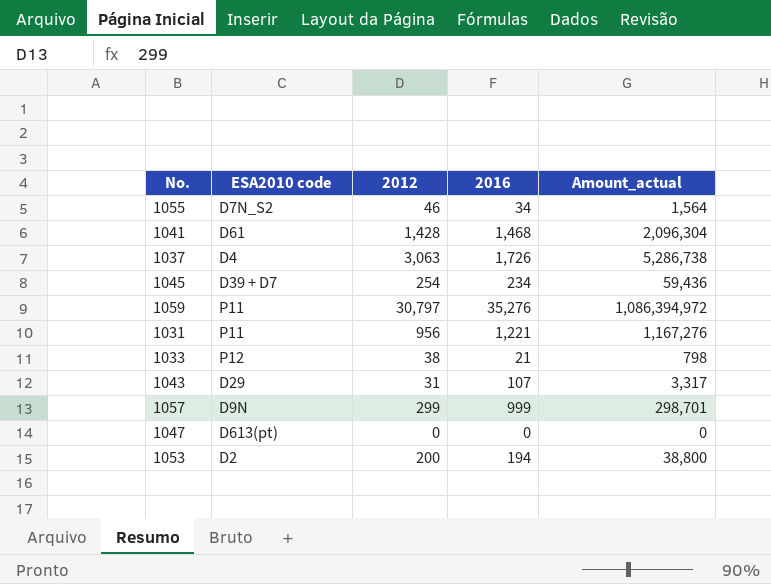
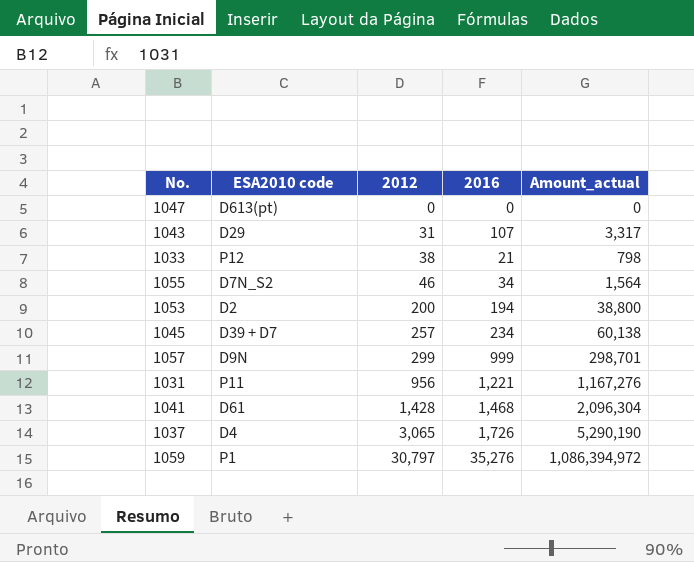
row order: none -> 2012 ascending
1045 | 2012: 254 -> 257
1045 | Amount_actual: 59,436 -> 60,138
1037 | 2012: 3,063 -> 3,065
1037 | Amount_actual: 5,286,738 -> 5,290,190
1059 | ESA2010 code: P11 -> P1

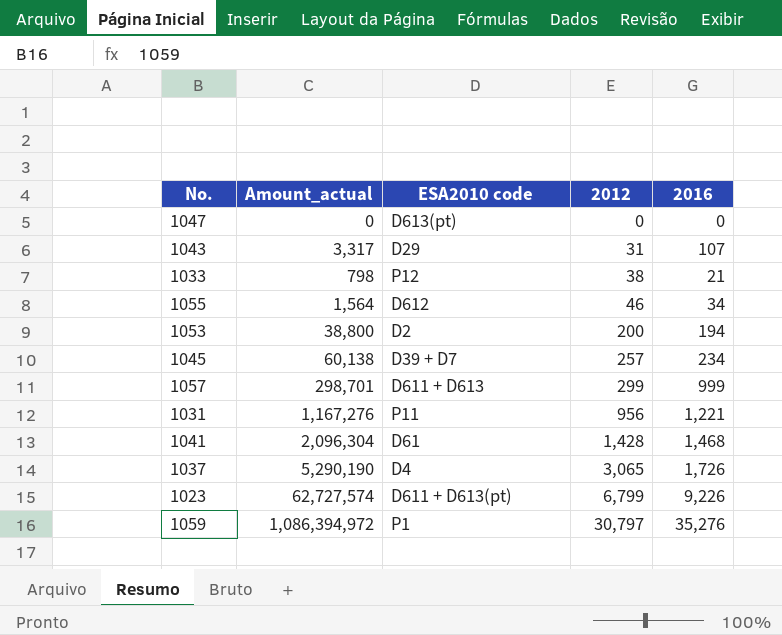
column Amount_actual | position: 5 -> 2
1055 | ESA2010 code: D7N_S2 -> D612
1057 | ESA2010 code: D9N -> D611 + D613
row 1023: none -> 62,727,574 | D611 + D613(pt) | 6,799 | 9,226

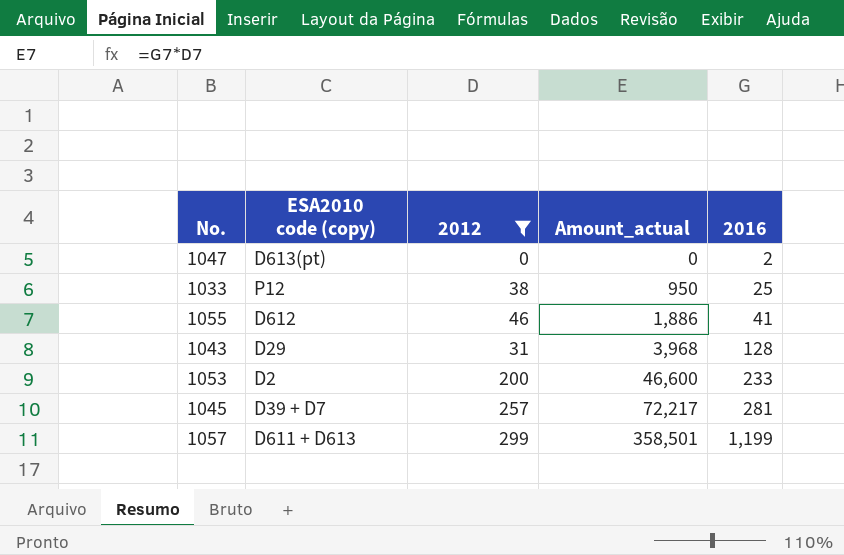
filter: none -> 2012 <= 299
row order: 2012 ascending -> Amount_actual ascending
column name: ESA2010 code -> ESA2010 code (copy)
column Amount_actual | position: 2 -> 4
1047 | 2016: 0 -> 2
1033 | Amount_actual: 798 -> 950
1033 | 2016: 21 -> 25
1055 | Amount_actual: 1,564 -> 1,886
1055 | 2016: 34 -> 41
1043 | Amount_actual: 3,317 -> 3,968
1043 | 2016: 107 -> 128
1053 | Amount_actual: 38,800 -> 46,600
1053 | 2016: 194 -> 233
1045 | Amount_actual: 60,138 -> 72,217
1045 | 2016: 234 -> 281
1057 | Amount_actual: 298,701 -> 358,501
1057 | 2016: 999 -> 1,199

